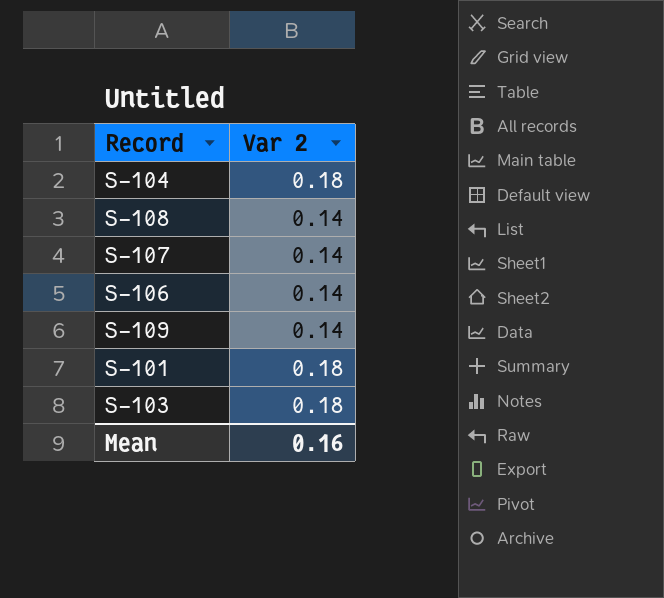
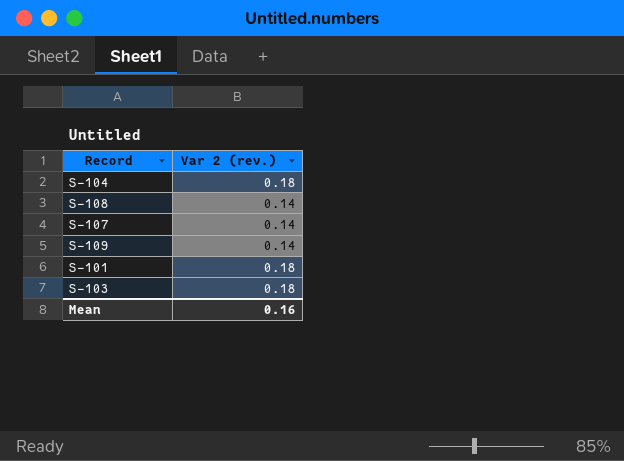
column name: Var 2 -> Var 2 (rev.)
row S-106: 0.14 -> none

